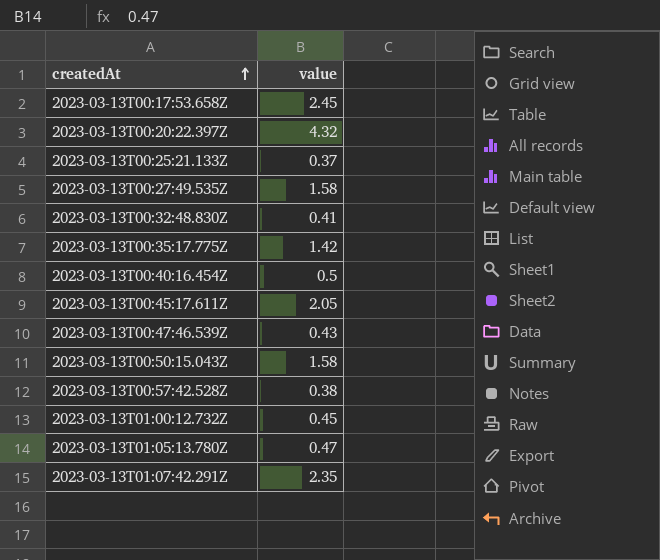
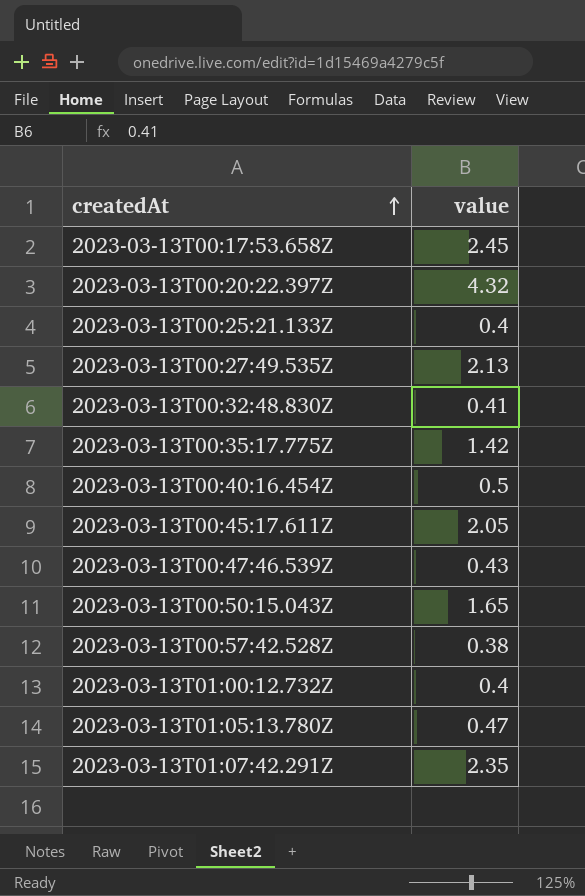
2023-03-13T00:25:21.133Z | value: 0.37 -> 0.4
2023-03-13T00:27:49.535Z | value: 1.58 -> 2.13
2023-03-13T00:50:15.043Z | value: 1.58 -> 1.65
2023-03-13T01:00:12.732Z | value: 0.45 -> 0.4

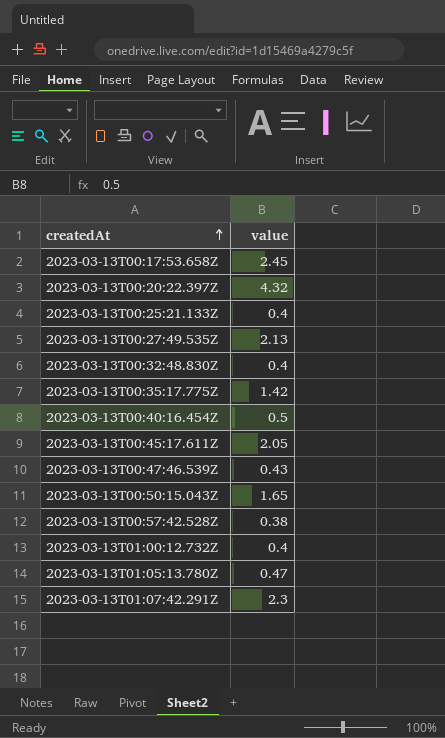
2023-03-13T00:32:48.830Z | value: 0.41 -> 0.4
2023-03-13T01:07:42.291Z | value: 2.35 -> 2.3

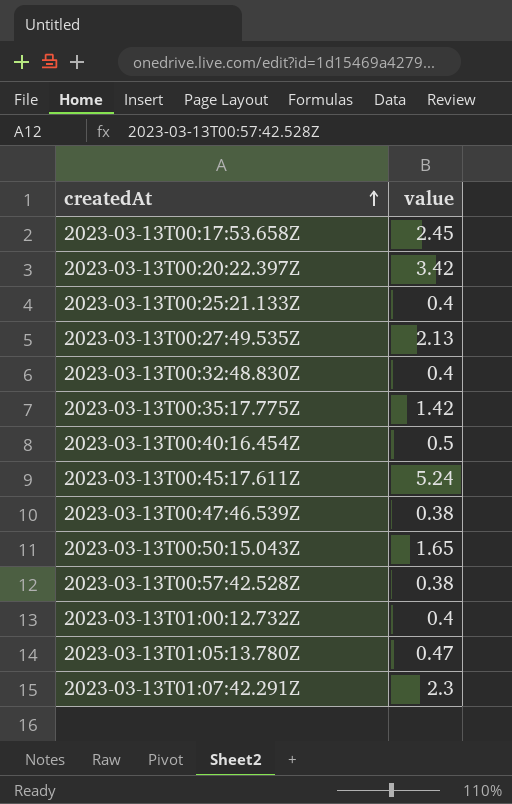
2023-03-13T00:20:22.397Z | value: 4.32 -> 3.42
2023-03-13T00:45:17.611Z | value: 2.05 -> 5.24
2023-03-13T00:47:46.539Z | value: 0.43 -> 0.38

